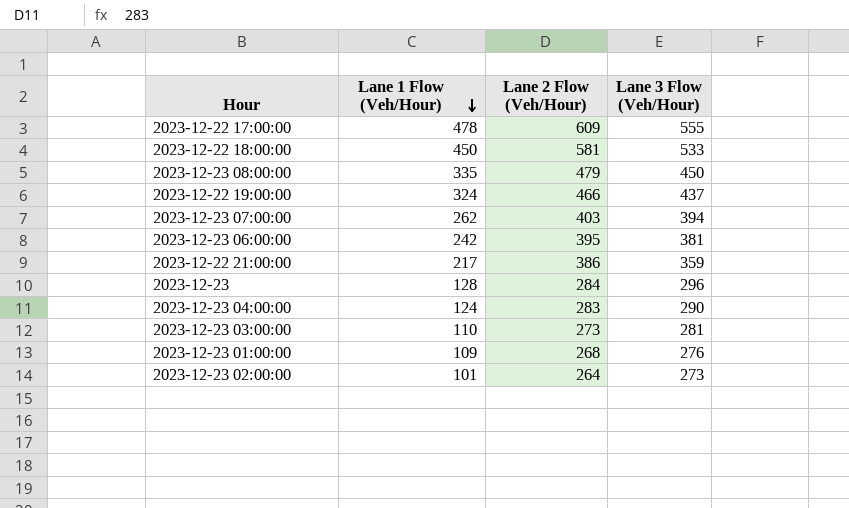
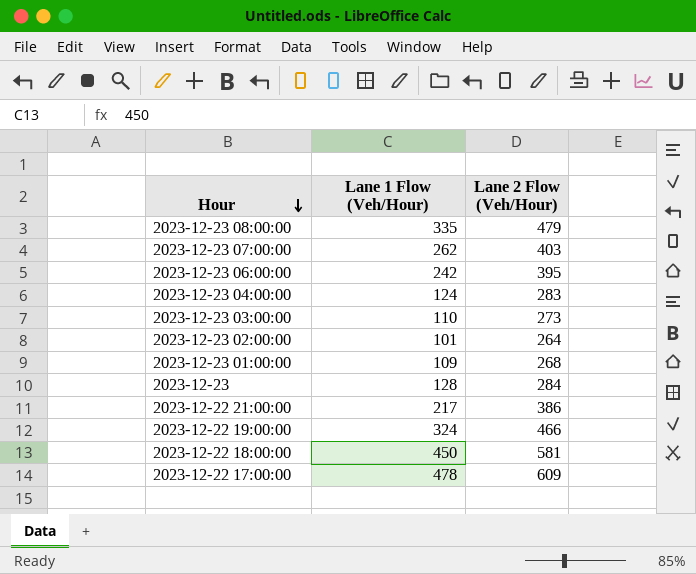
row order: Lane 1 Flow (Veh/Hour) descending -> Hour descending
column Lane 3 Flow (Veh/Hour) | position: 4 -> none

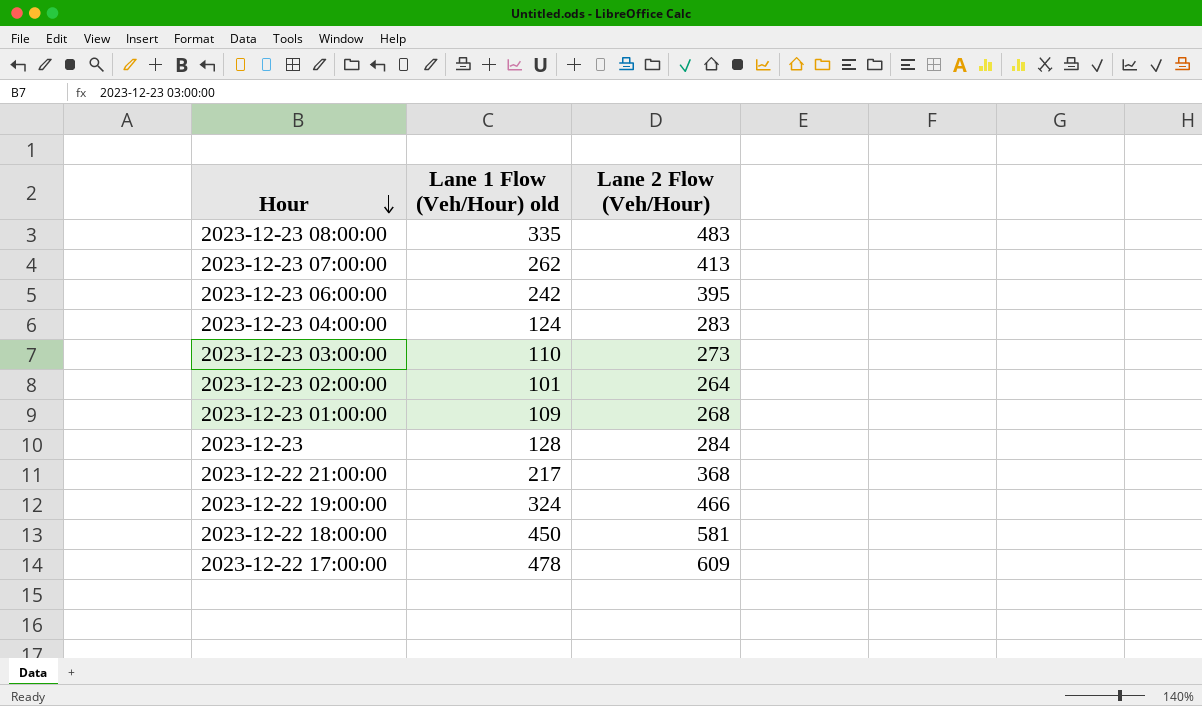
column name: Lane 1 Flow (Veh/Hour) -> Lane 1 Flow (Veh/Hour) old
2023-12-23 08:00:00 | Lane 2 Flow (Veh/Hour): 479 -> 483
2023-12-23 07:00:00 | Lane 2 Flow (Veh/Hour): 403 -> 413
2023-12-22 21:00:00 | Lane 2 Flow (Veh/Hour): 386 -> 368

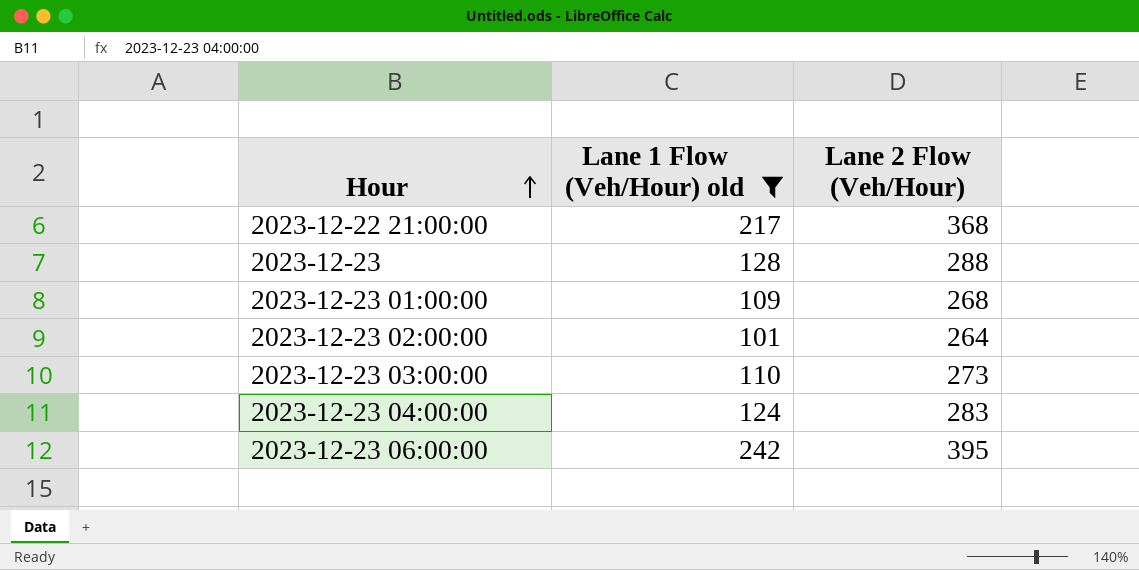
filter: none -> Lane 1 Flow (Veh/Hour) old <= 242
row order: Hour descending -> Hour ascending
2023-12-23 | Lane 2 Flow (Veh/Hour): 284 -> 288

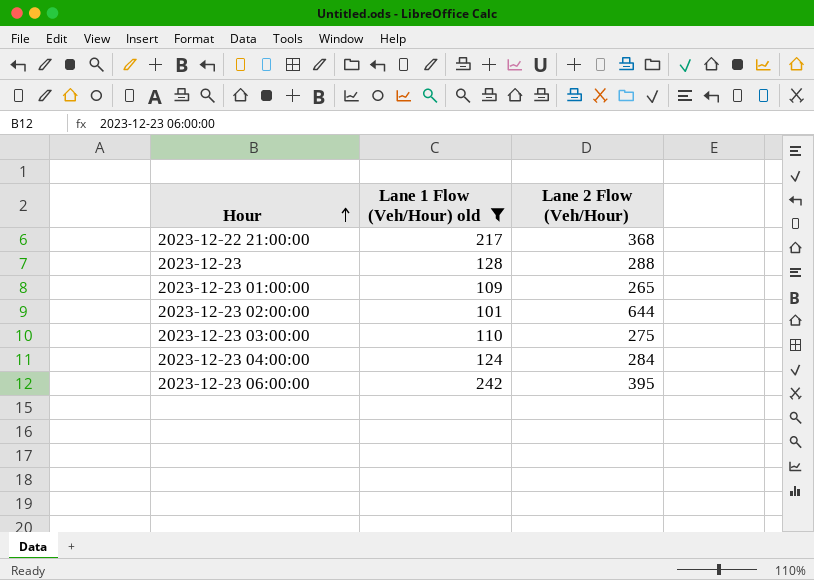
2023-12-23 01:00:00 | Lane 2 Flow (Veh/Hour): 268 -> 265
2023-12-23 02:00:00 | Lane 2 Flow (Veh/Hour): 264 -> 644
2023-12-23 03:00:00 | Lane 2 Flow (Veh/Hour): 273 -> 275
2023-12-23 04:00:00 | Lane 2 Flow (Veh/Hour): 283 -> 284

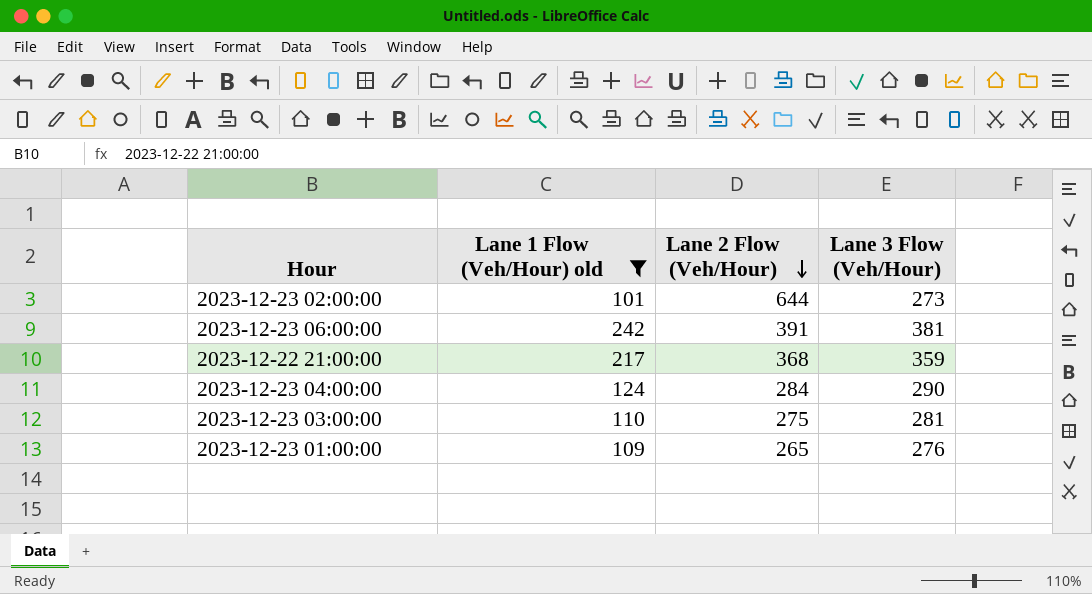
row order: Hour ascending -> Lane 2 Flow (Veh/Hour) descending
column Lane 3 Flow (Veh/Hour) | position: none -> 4
row 2023-12-23: 128 | 288 -> none
2023-12-23 06:00:00 | Lane 2 Flow (Veh/Hour): 395 -> 391

